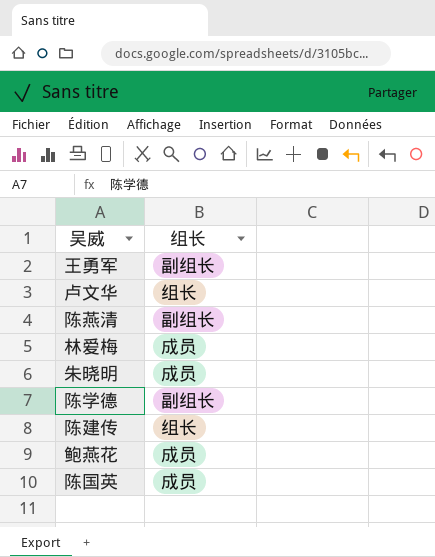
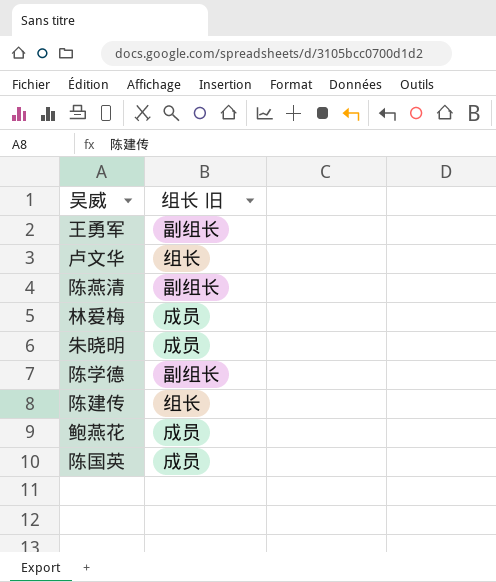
column name: 组长 -> 组长 旧

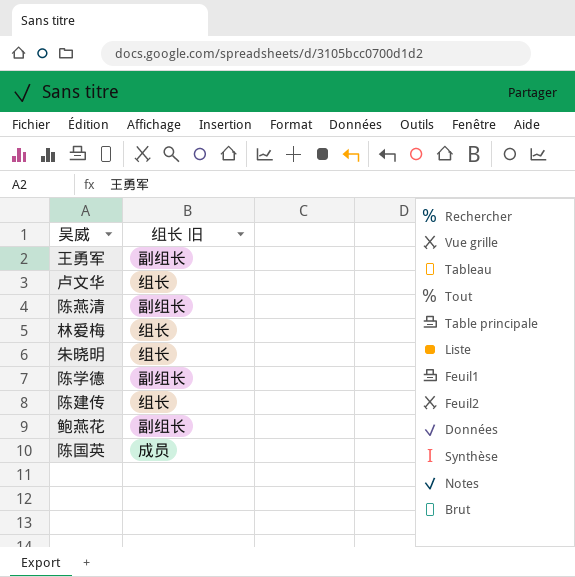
林爱梅 | 组长 旧: 成员 -> 组长
朱晓明 | 组长 旧: 成员 -> 组长
鲍燕花 | 组长 旧: 成员 -> 副组长

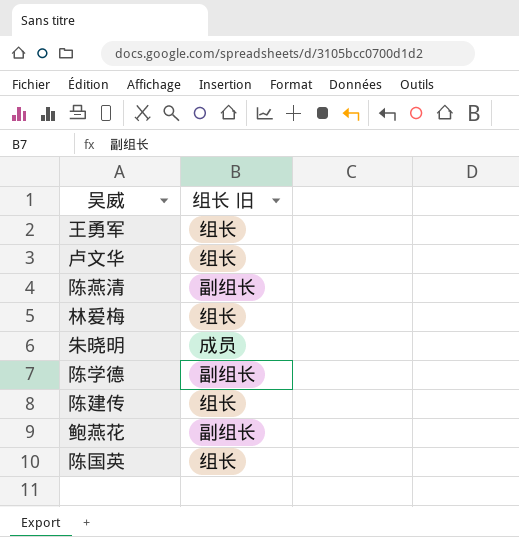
王勇军 | 组长 旧: 副组长 -> 组长
朱晓明 | 组长 旧: 组长 -> 成员
陈国英 | 组长 旧: 成员 -> 组长

